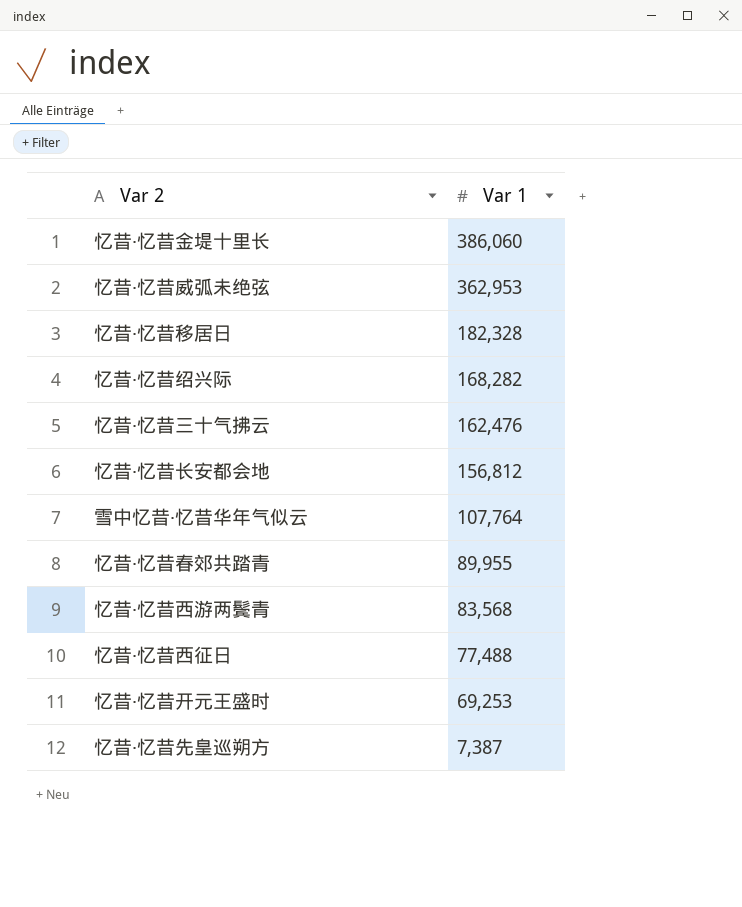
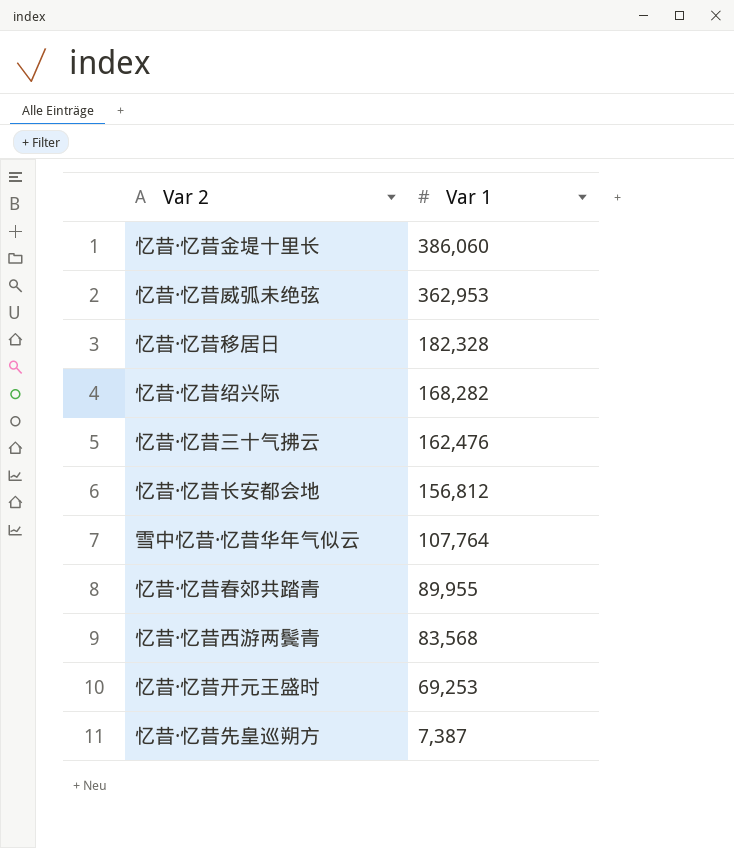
row 忆昔·忆昔西征日: 77,488 -> none

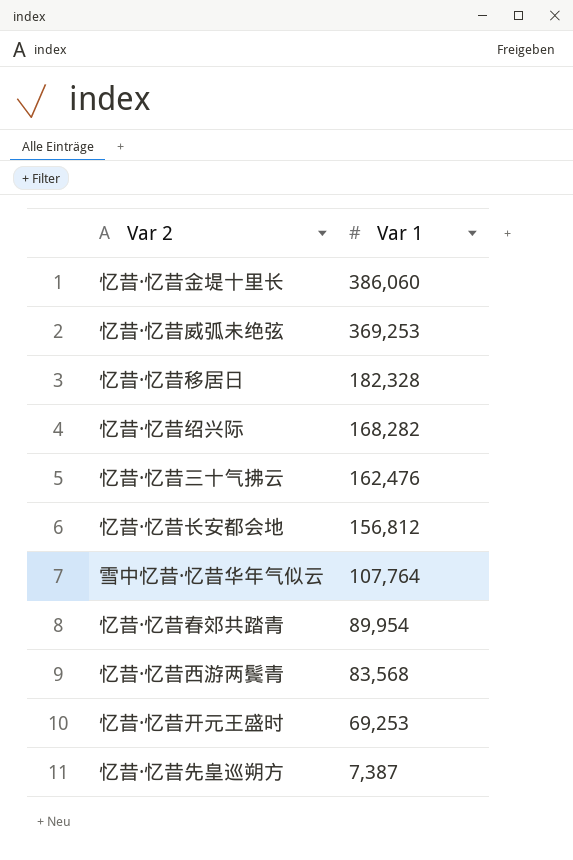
忆昔·忆昔威弧未绝弦 | Var 1: 362,953 -> 369,253
忆昔·忆昔春郊共踏青 | Var 1: 89,955 -> 89,954

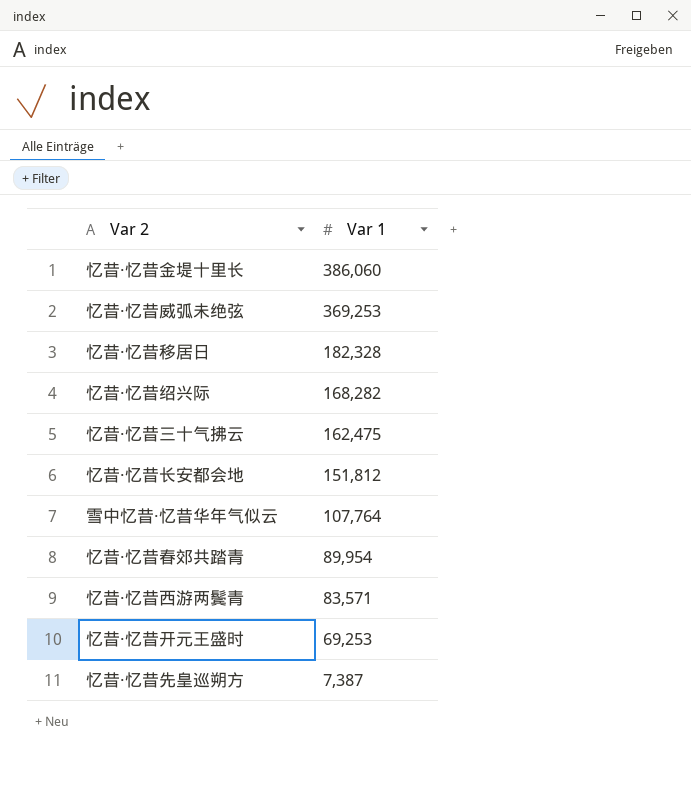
忆昔·忆昔三十气拂云 | Var 1: 162,476 -> 162,475
忆昔·忆昔长安都会地 | Var 1: 156,812 -> 151,812
忆昔·忆昔西游两鬓青 | Var 1: 83,568 -> 83,571

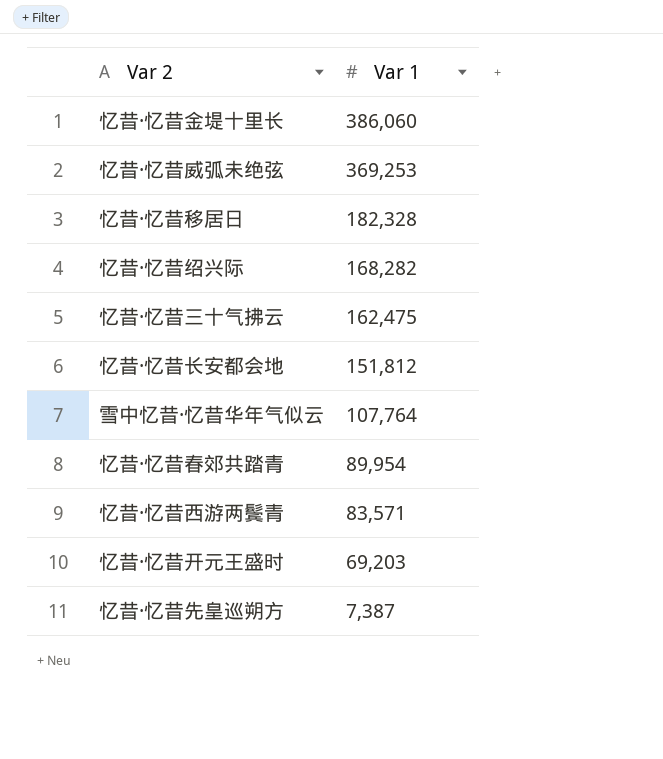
忆昔·忆昔开元王盛时 | Var 1: 69,253 -> 69,203

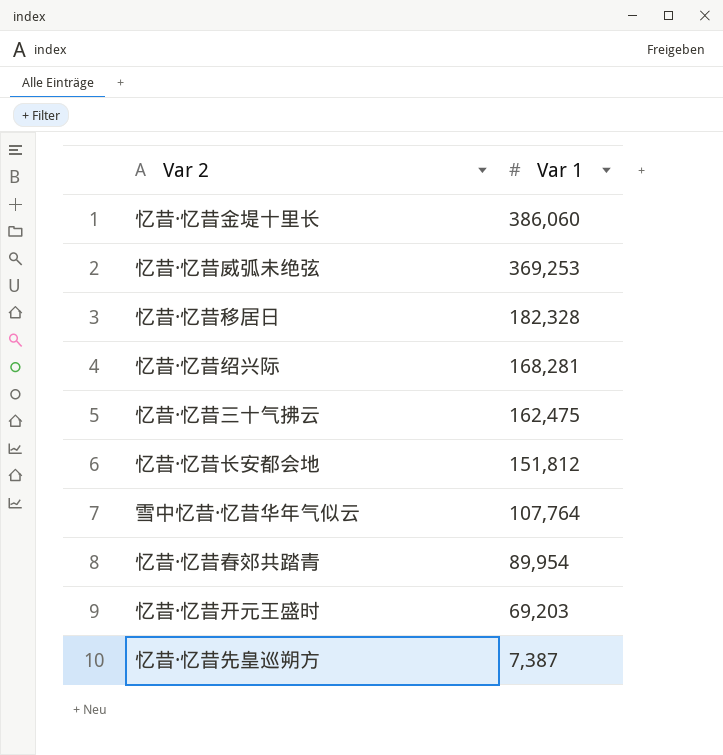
row 忆昔·忆昔西游两鬓青: 83,571 -> none
忆昔·忆昔绍兴际 | Var 1: 168,282 -> 168,281

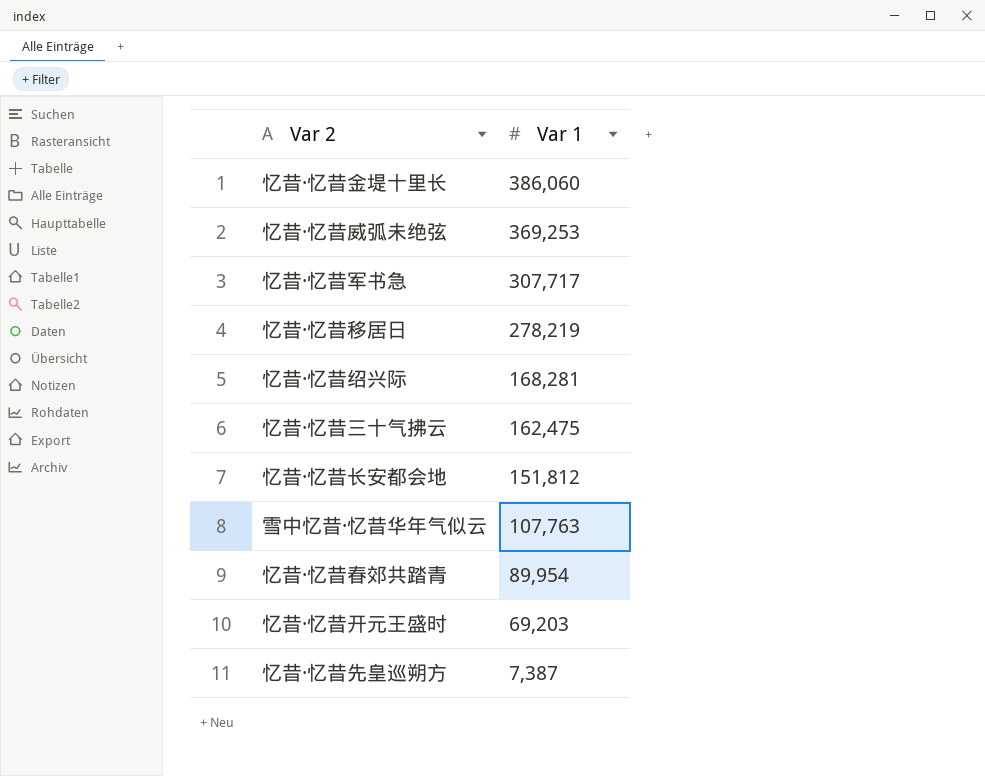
row 忆昔·忆昔军书急: none -> 307,717
忆昔·忆昔移居日 | Var 1: 182,328 -> 278,219
雪中忆昔·忆昔华年气似云 | Var 1: 107,764 -> 107,763

